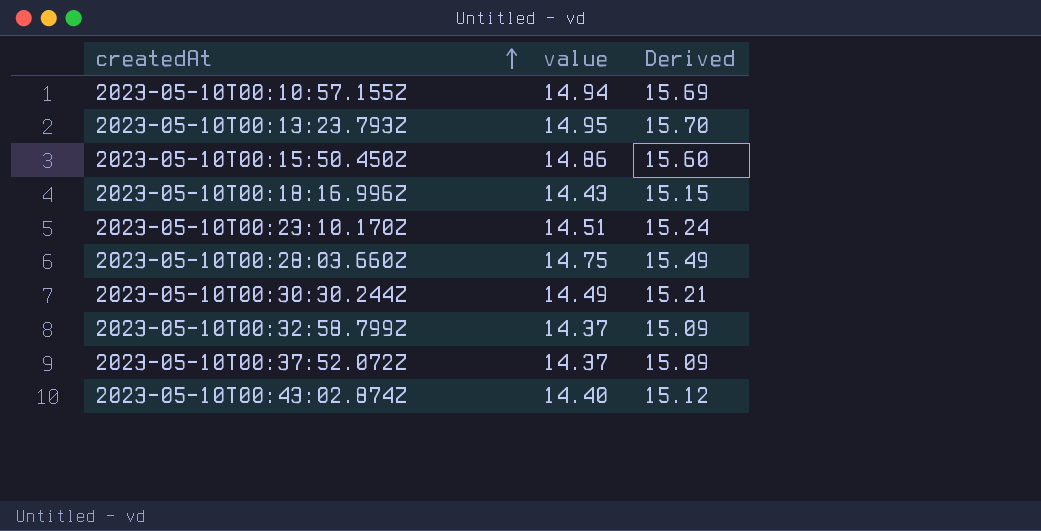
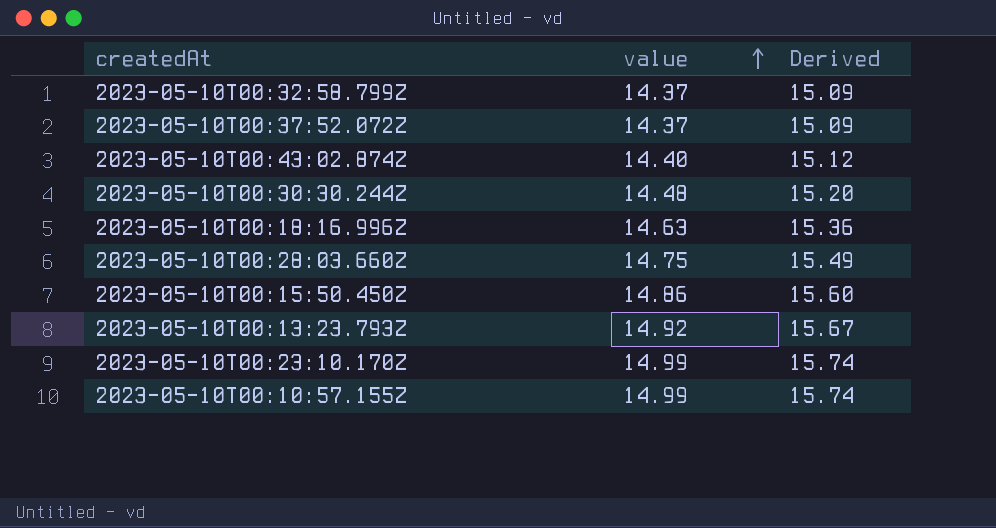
row order: createdAt ascending -> value ascending
2023-05-10T00:30:30.244Z | value: 14.49 -> 14.48
2023-05-10T00:30:30.244Z | Derived: 15.21 -> 15.20
2023-05-10T00:18:16.996Z | value: 14.43 -> 14.63
2023-05-10T00:18:16.996Z | Derived: 15.15 -> 15.36
2023-05-10T00:13:23.793Z | value: 14.95 -> 14.92
2023-05-10T00:13:23.793Z | Derived: 15.70 -> 15.67
2023-05-10T00:23:10.170Z | value: 14.51 -> 14.99
2023-05-10T00:23:10.170Z | Derived: 15.24 -> 15.74
2023-05-10T00:10:57.155Z | value: 14.94 -> 14.99
2023-05-10T00:10:57.155Z | Derived: 15.69 -> 15.74

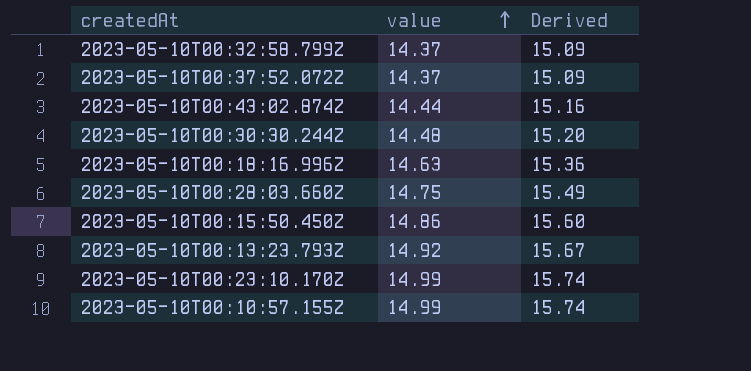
2023-05-10T00:43:02.874Z | value: 14.40 -> 14.44
2023-05-10T00:43:02.874Z | Derived: 15.12 -> 15.16

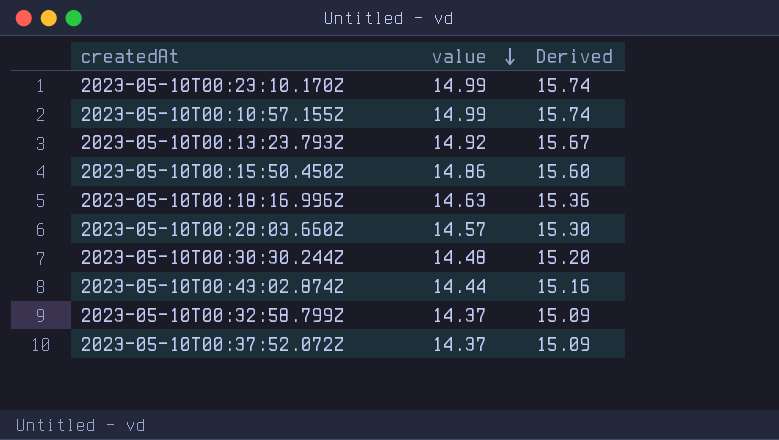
row order: value ascending -> value descending
2023-05-10T00:28:03.660Z | value: 14.75 -> 14.57
2023-05-10T00:28:03.660Z | Derived: 15.49 -> 15.30

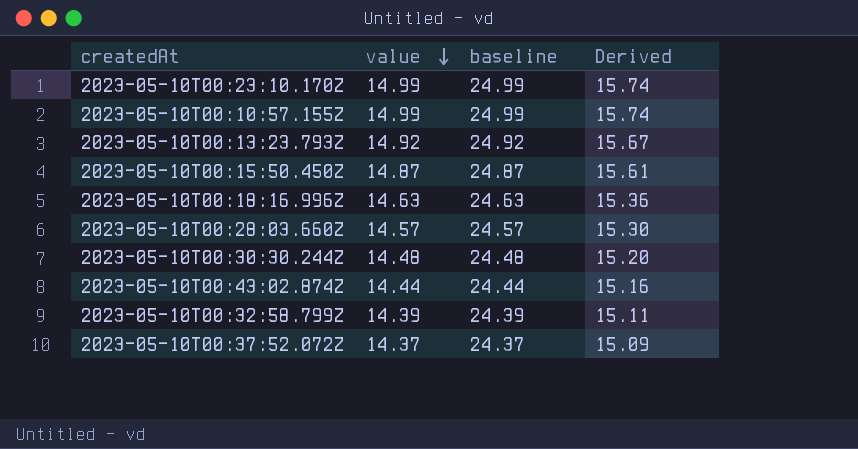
column baseline | formula: none -> [value] + 10
2023-05-10T00:15:50.450Z | value: 14.86 -> 14.87
2023-05-10T00:15:50.450Z | Derived: 15.60 -> 15.61
2023-05-10T00:32:58.799Z | value: 14.37 -> 14.39
2023-05-10T00:32:58.799Z | Derived: 15.09 -> 15.11

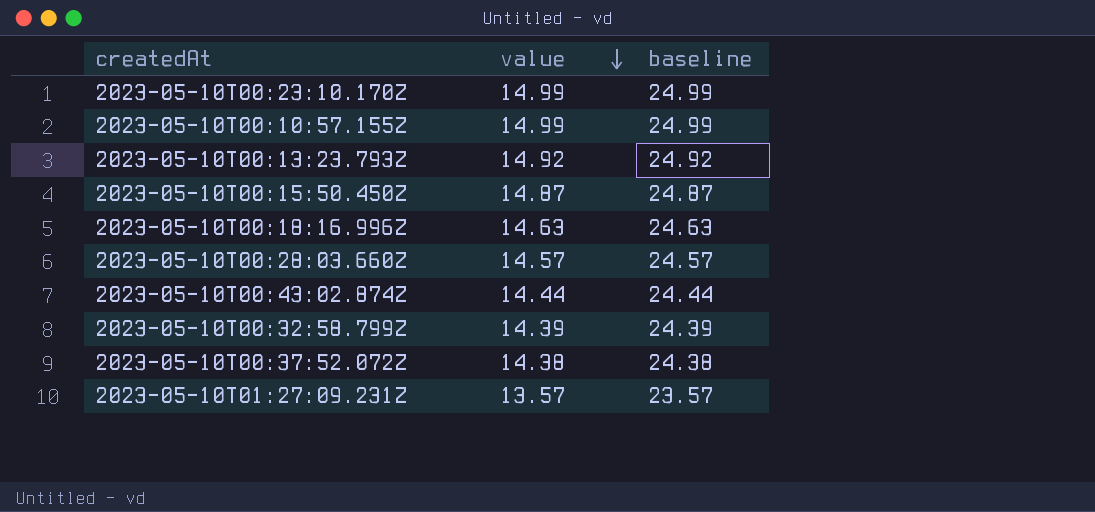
column Derived | formula: [value] * 1.05 -> none
row 2023-05-10T00:30:30.244Z: 14.48 | 24.48 | 15.20 -> none
2023-05-10T00:37:52.072Z | value: 14.37 -> 14.38
2023-05-10T00:37:52.072Z | baseline: 24.37 -> 24.38
row 2023-05-10T01:27:09.231Z: none -> 13.57 | 23.57

